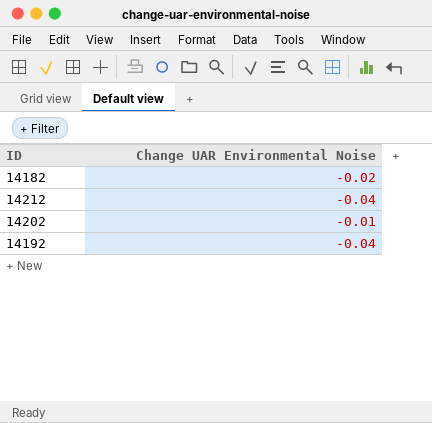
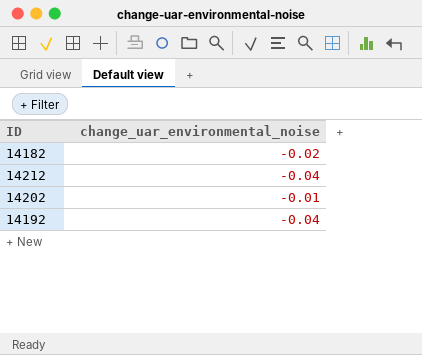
column name: Change UAR Environmental Noise -> change_uar_environmental_noise

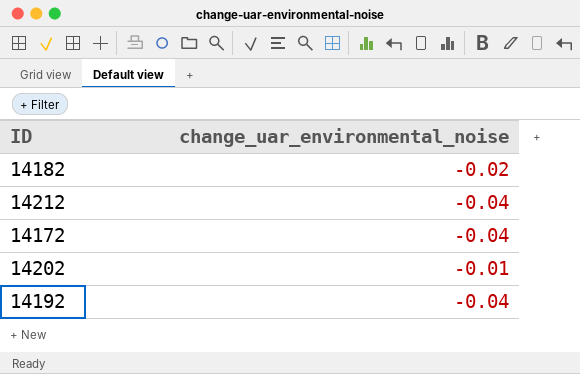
row 14172: none -> -0.04

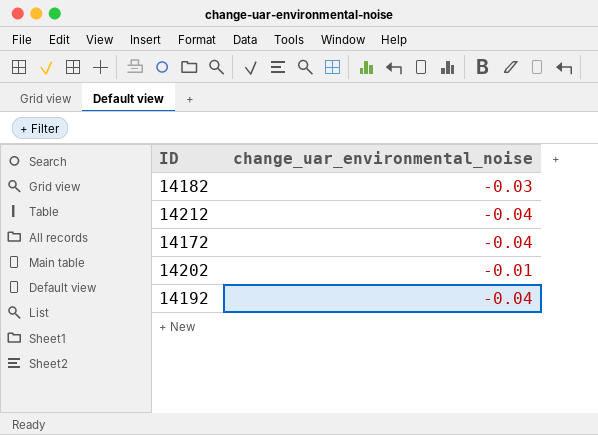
14182 | change_uar_environmental_noise: -0.02 -> -0.03

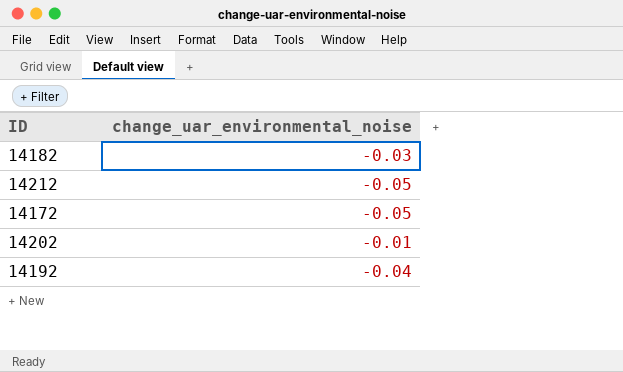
14212 | change_uar_environmental_noise: -0.04 -> -0.05
14172 | change_uar_environmental_noise: -0.04 -> -0.05

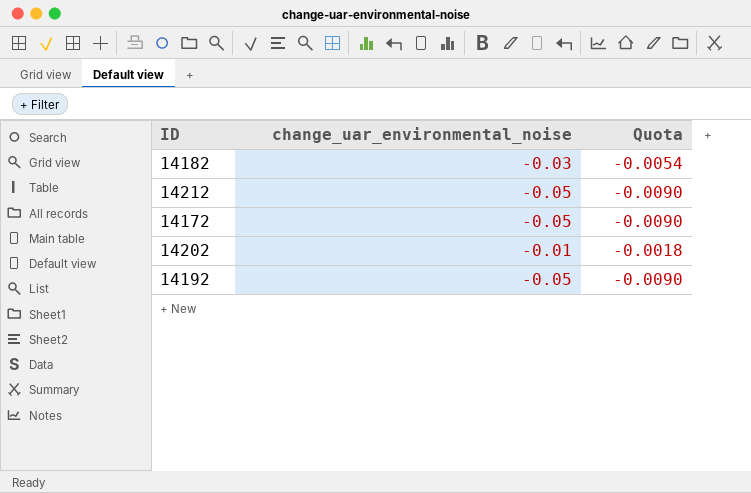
column Quota | formula: none -> [change_uar_environmental_noise] * 0.18
14192 | change_uar_environmental_noise: -0.04 -> -0.05

